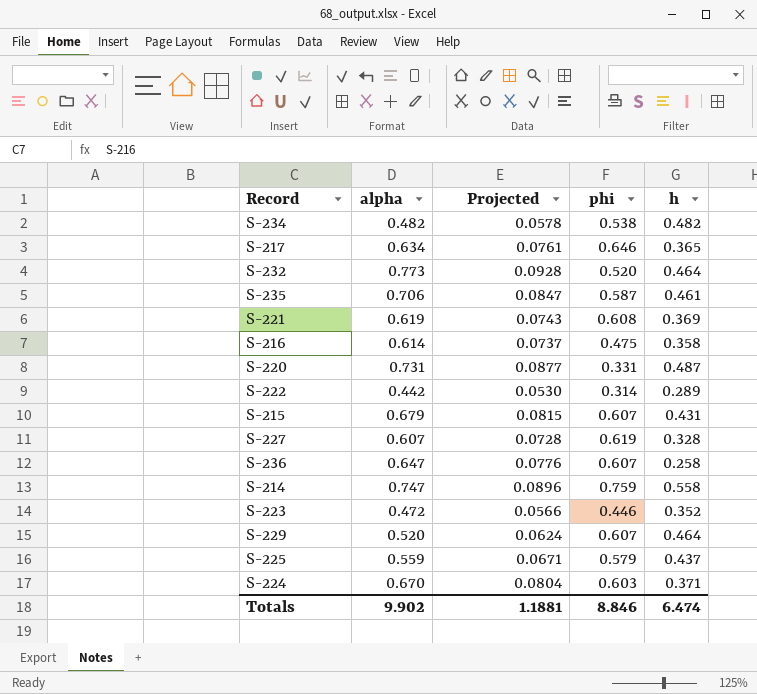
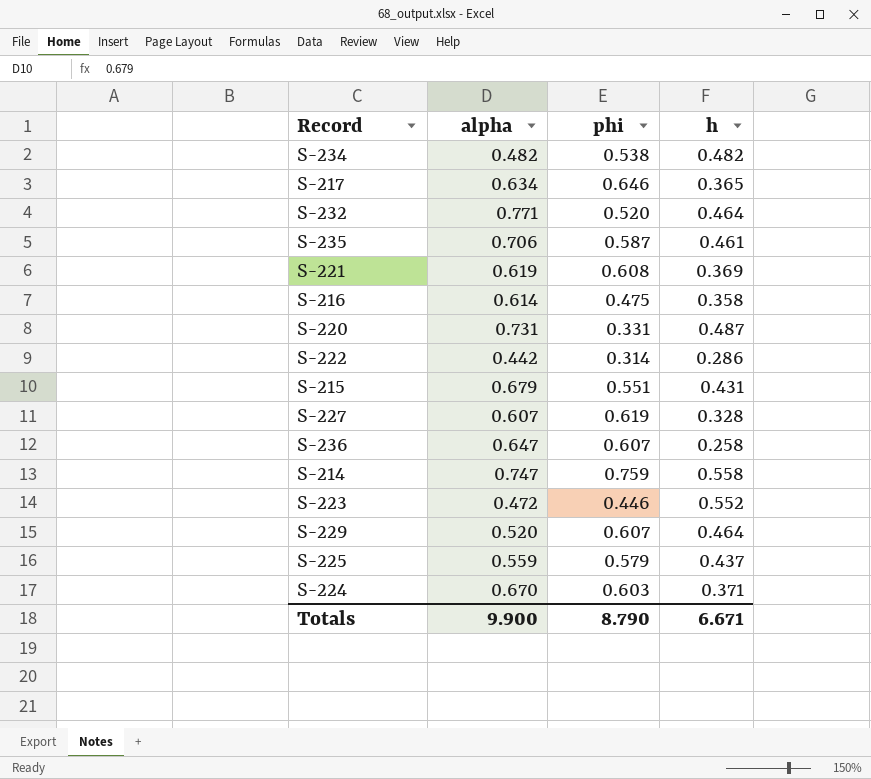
column Projected | formula: [alpha] * 0.12 -> none
S-232 | alpha: 0.773 -> 0.771
S-222 | h: 0.289 -> 0.286
S-215 | phi: 0.607 -> 0.551
S-223 | h: 0.352 -> 0.552
Totals | alpha: 9.902 -> 9.900
Totals | phi: 8.846 -> 8.790
Totals | h: 6.474 -> 6.671

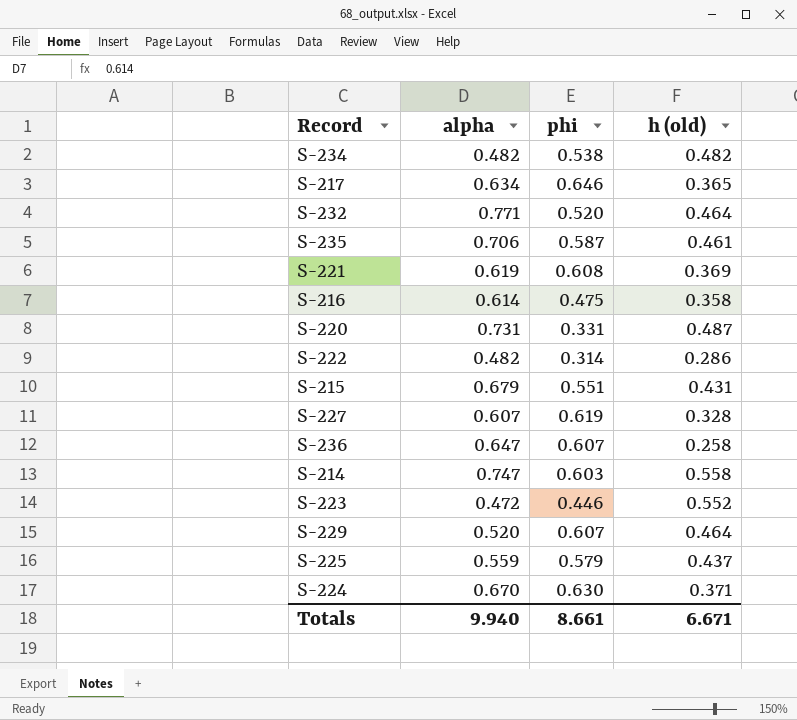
column name: h -> h (old)
S-222 | alpha: 0.442 -> 0.482
S-214 | phi: 0.759 -> 0.603
S-224 | phi: 0.603 -> 0.630
Totals | alpha: 9.900 -> 9.940
Totals | phi: 8.790 -> 8.661

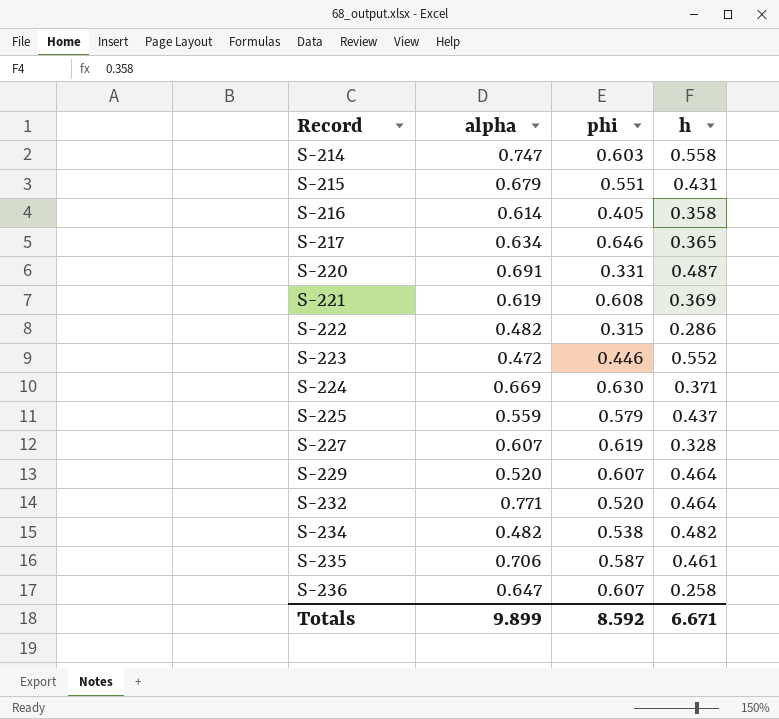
row order: none -> Record ascending
column name: h (old) -> h
S-216 | phi: 0.475 -> 0.405
S-220 | alpha: 0.731 -> 0.691
S-222 | phi: 0.314 -> 0.315
S-224 | alpha: 0.670 -> 0.669
Totals | alpha: 9.940 -> 9.899
Totals | phi: 8.661 -> 8.592

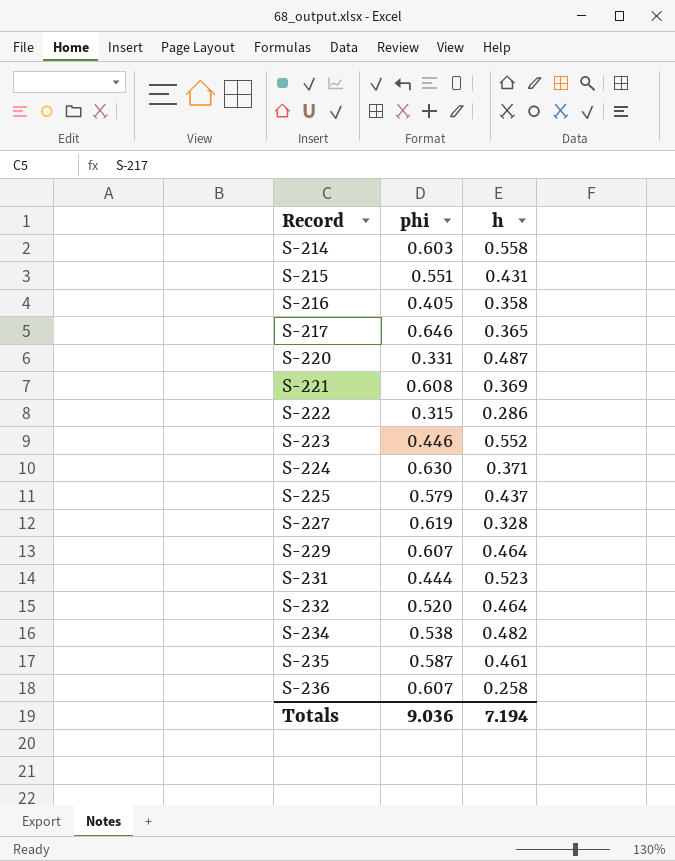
column alpha | position: 2 -> none
row S-231: none -> 0.444 | 0.523
Totals | phi: 8.592 -> 9.036
Totals | h: 6.671 -> 7.194

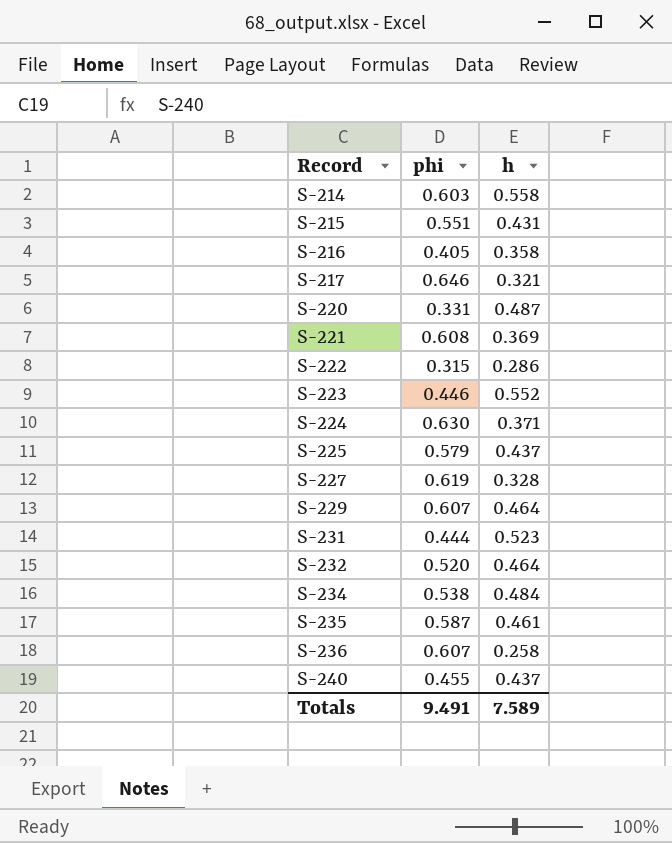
S-217 | h: 0.365 -> 0.321
S-234 | h: 0.482 -> 0.484
row S-240: none -> 0.455 | 0.437
Totals | phi: 9.036 -> 9.491
Totals | h: 7.194 -> 7.589

